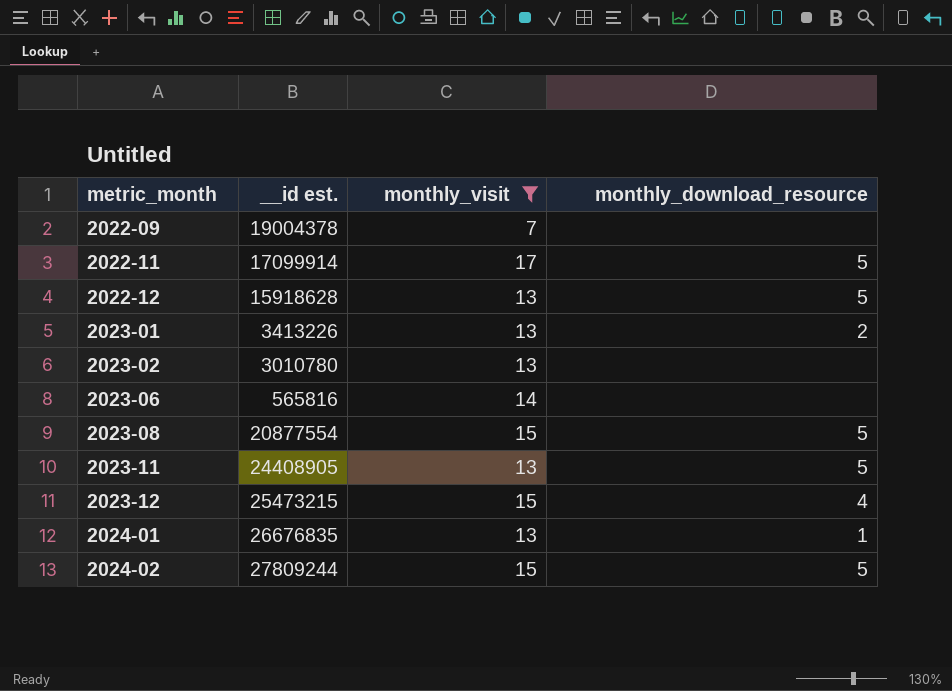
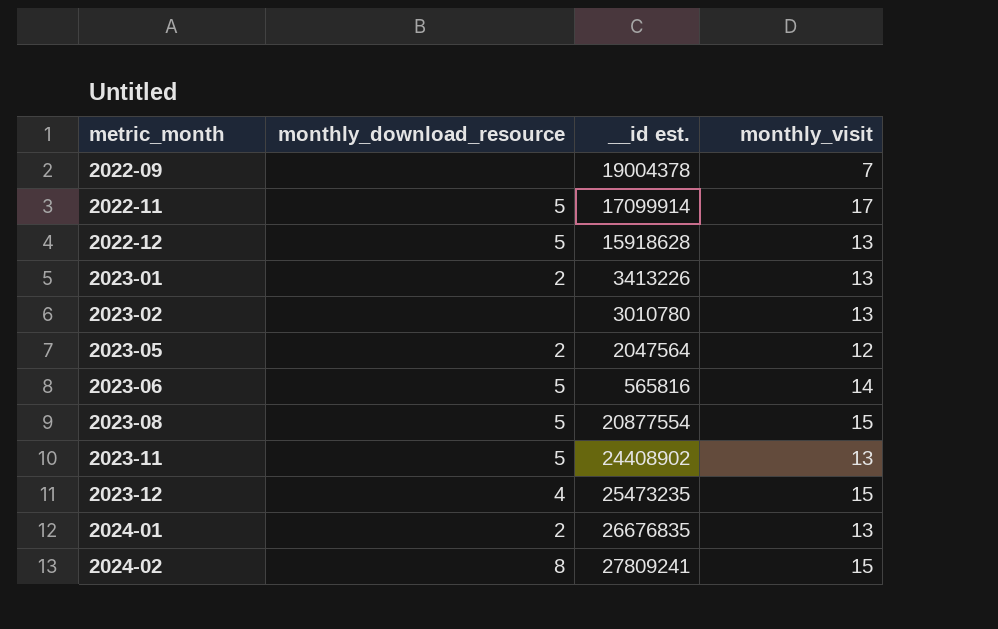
filter: monthly_visit != 12 -> none
column monthly_download_resource | position: 4 -> 2
2023-06 | monthly_download_resource: none -> 5
2023-11 | __id est.: 24408905 -> 24408902
2023-12 | __id est.: 25473215 -> 25473235
2024-01 | monthly_download_resource: 1 -> 2
2024-02 | monthly_download_resource: 5 -> 8
2024-02 | __id est.: 27809244 -> 27809241

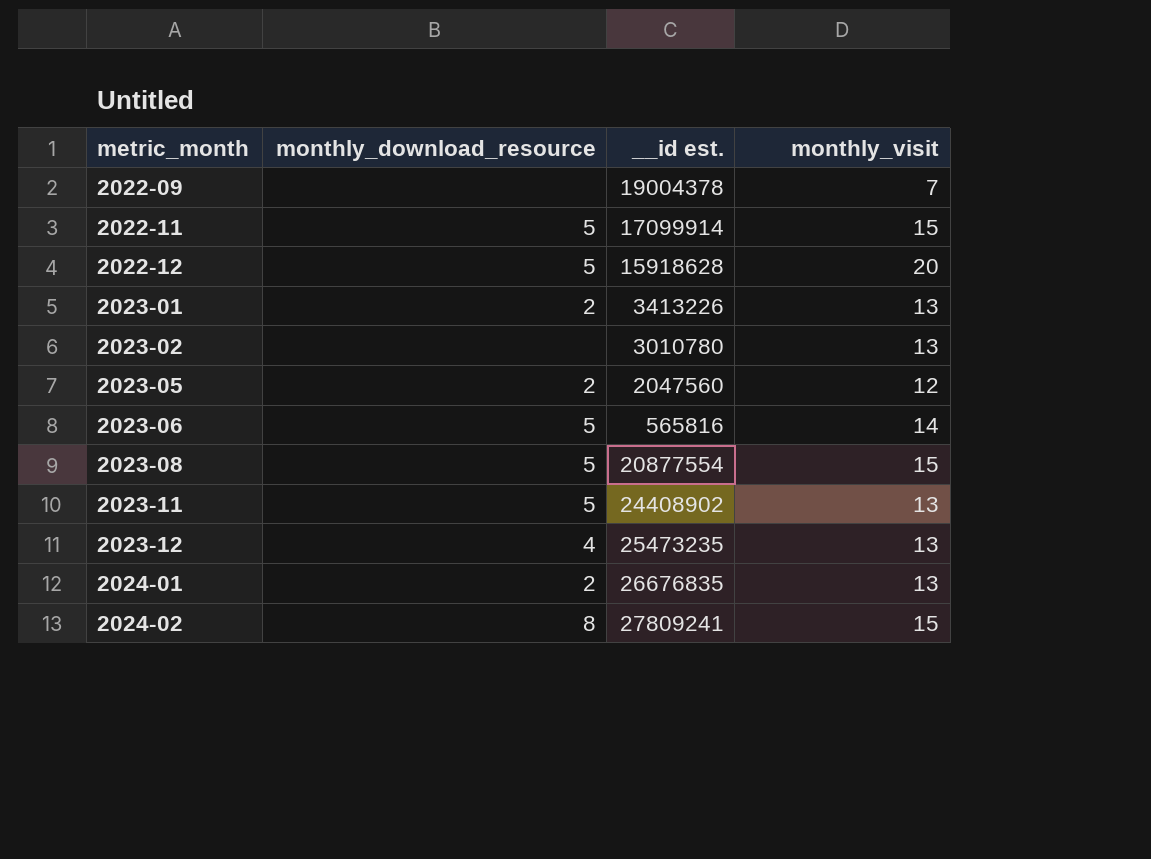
2022-11 | monthly_visit: 17 -> 15
2022-12 | monthly_visit: 13 -> 20
2023-05 | __id est.: 2047564 -> 2047560
2023-12 | monthly_visit: 15 -> 13

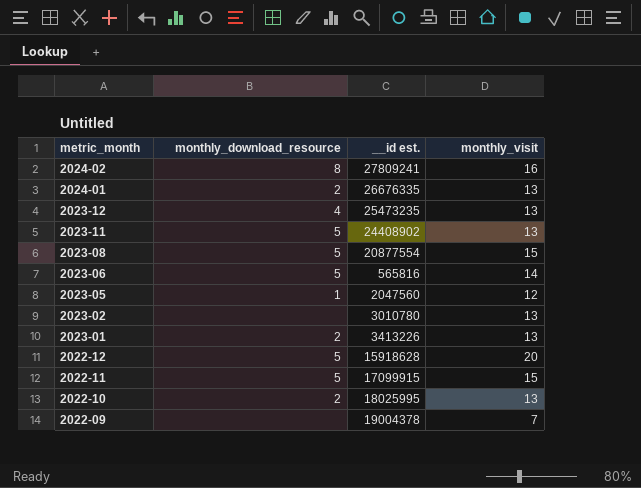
row order: metric_month ascending -> metric_month descending
2024-02 | monthly_visit: 15 -> 16
2024-01 | __id est.: 26676835 -> 26676335
2023-05 | monthly_download_resource: 2 -> 1
2022-11 | __id est.: 17099914 -> 17099915
row 2022-10: none -> 2 | 18025995 | 13

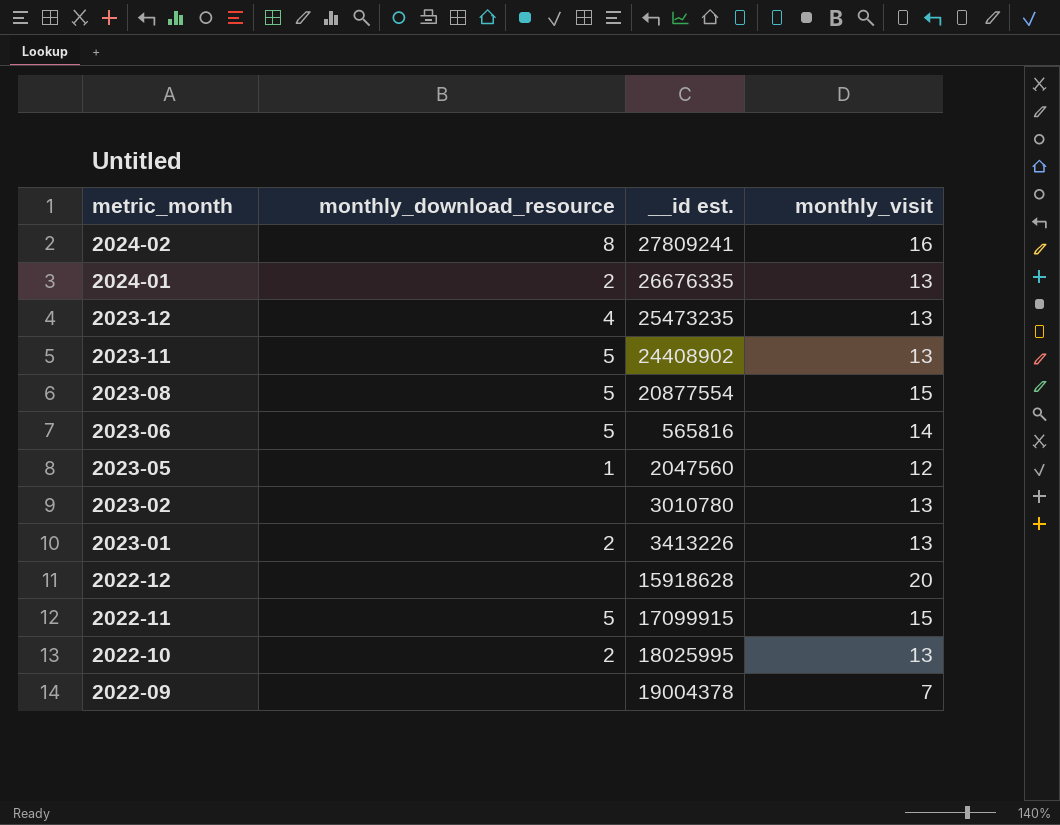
2022-12 | monthly_download_resource: 5 -> none

